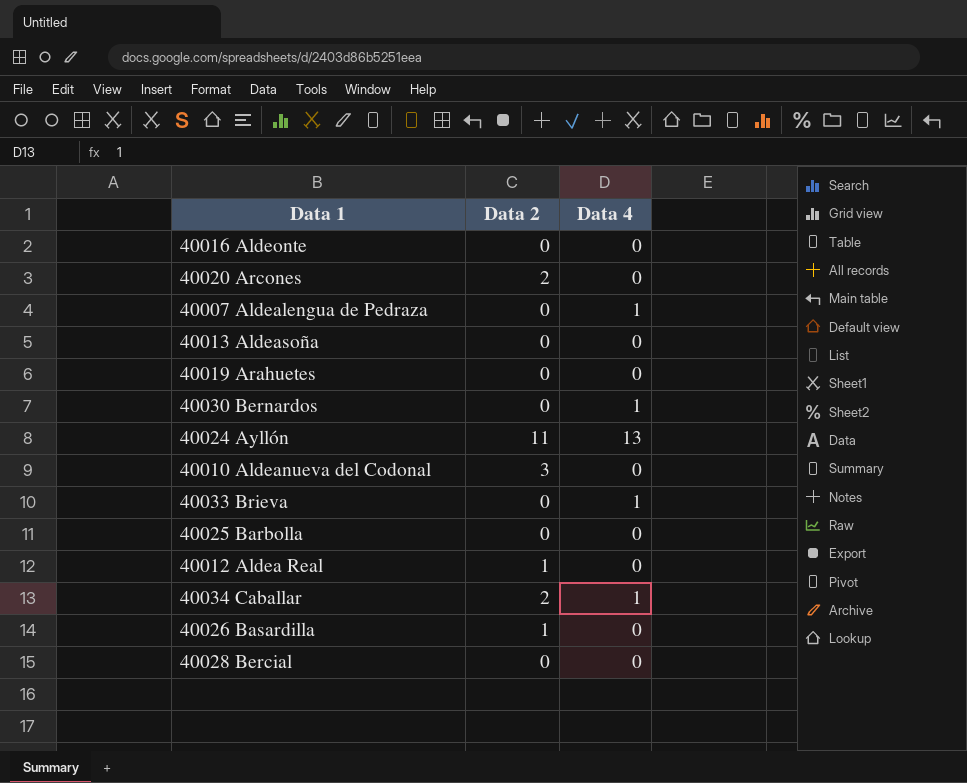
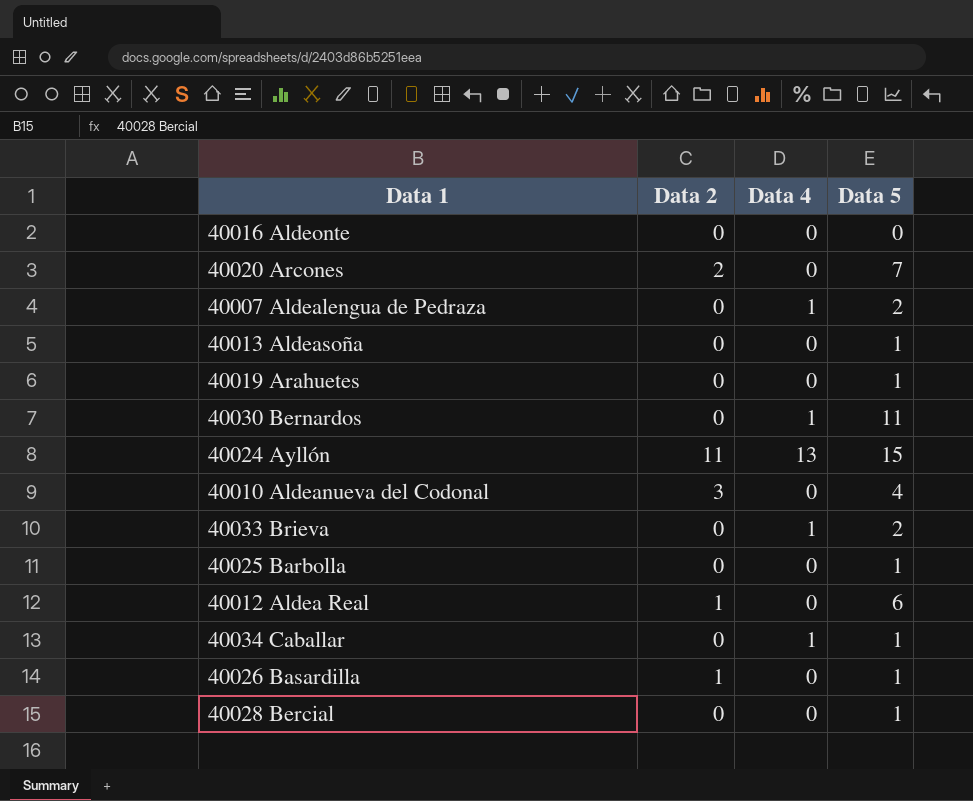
column Data 5 | position: none -> 4
40034 Caballar | Data 2: 2 -> 0

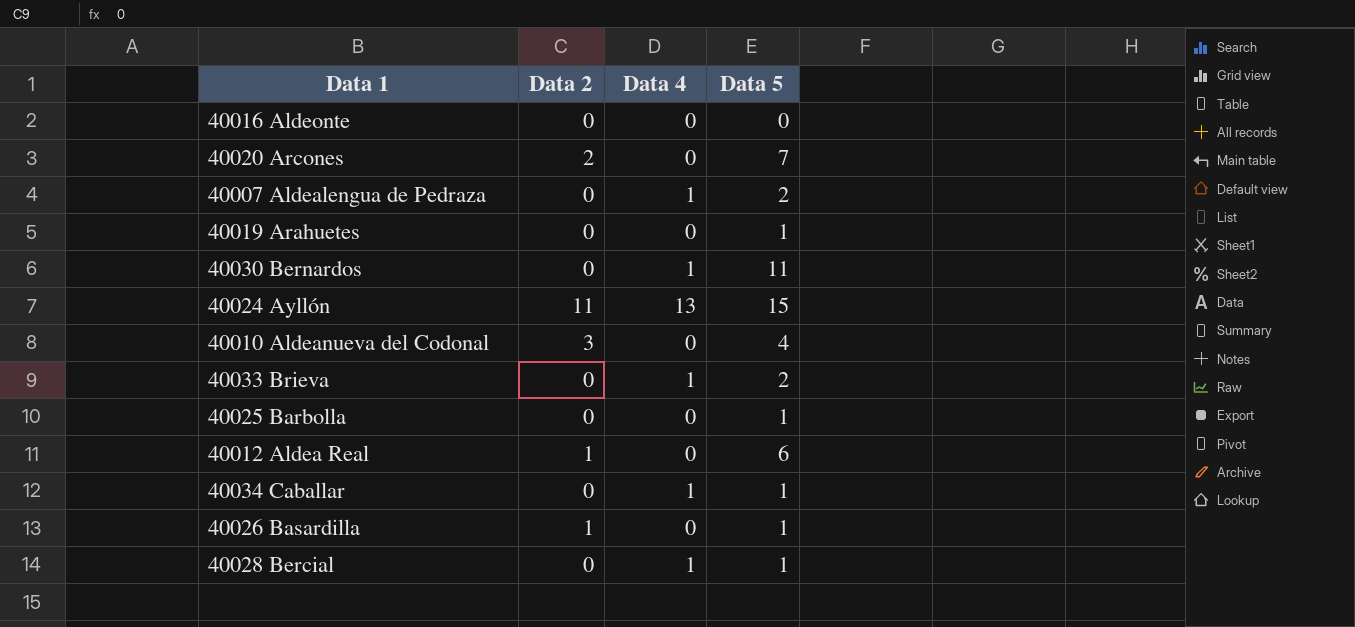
row 40013 Aldeasoña: 0 | 0 | 1 -> none
40028 Bercial | Data 4: 0 -> 1

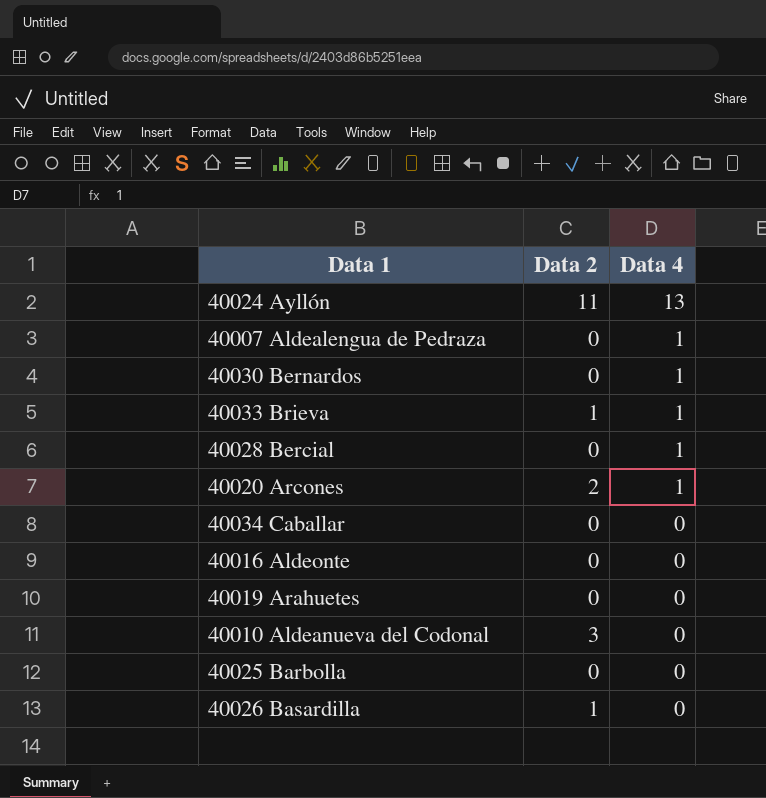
row order: none -> Data 4 descending
column Data 5 | position: 4 -> none
row 40012 Aldea Real: 1 | 0 | 6 -> none
40033 Brieva | Data 2: 0 -> 1
40020 Arcones | Data 4: 0 -> 1
40034 Caballar | Data 4: 1 -> 0

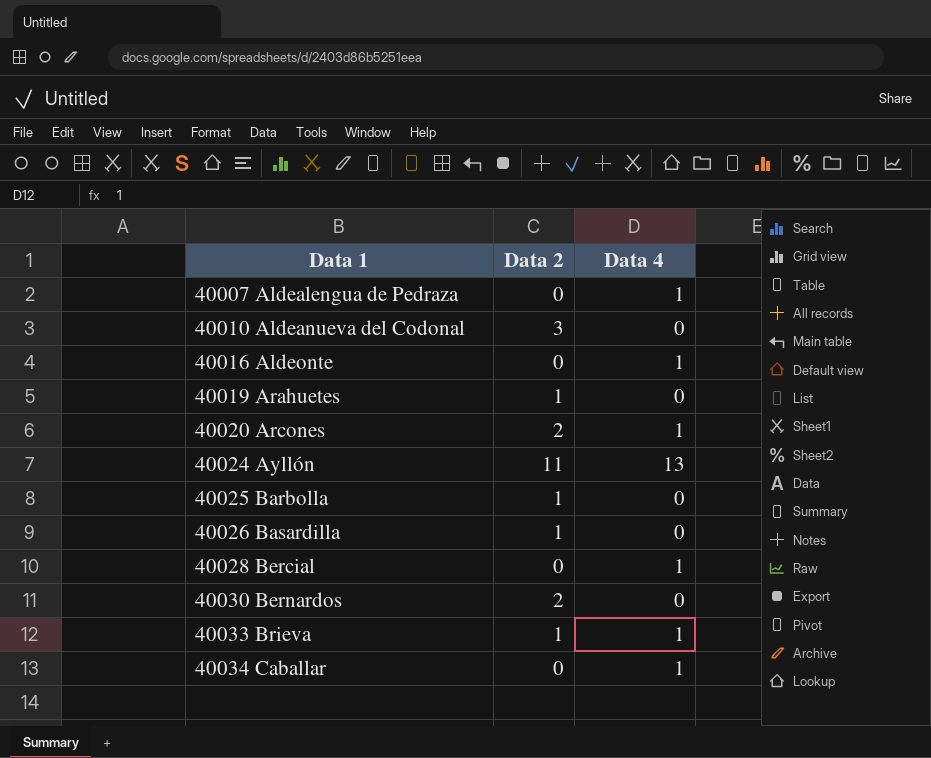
row order: Data 4 descending -> Data 1 ascending
40016 Aldeonte | Data 4: 0 -> 1
40019 Arahuetes | Data 2: 0 -> 1
40025 Barbolla | Data 2: 0 -> 1
40030 Bernardos | Data 2: 0 -> 2
40030 Bernardos | Data 4: 1 -> 0
40034 Caballar | Data 4: 0 -> 1

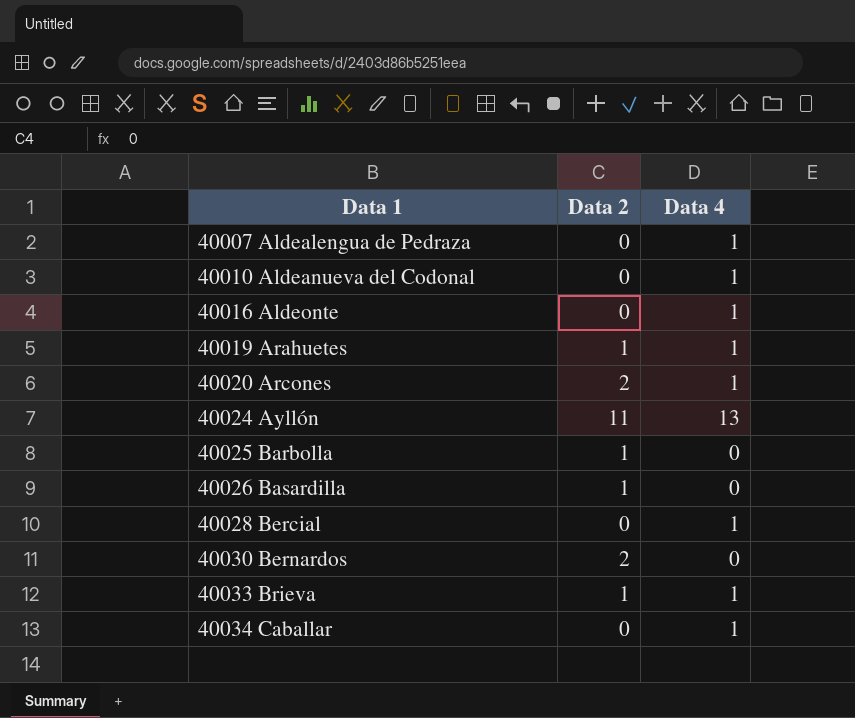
40010 Aldeanueva del Codonal | Data 2: 3 -> 0
40010 Aldeanueva del Codonal | Data 4: 0 -> 1
40019 Arahuetes | Data 4: 0 -> 1

